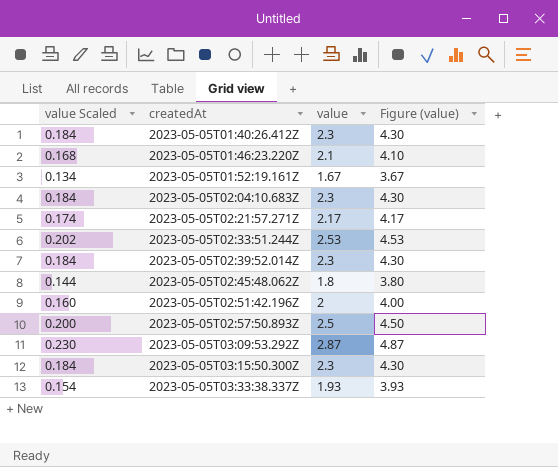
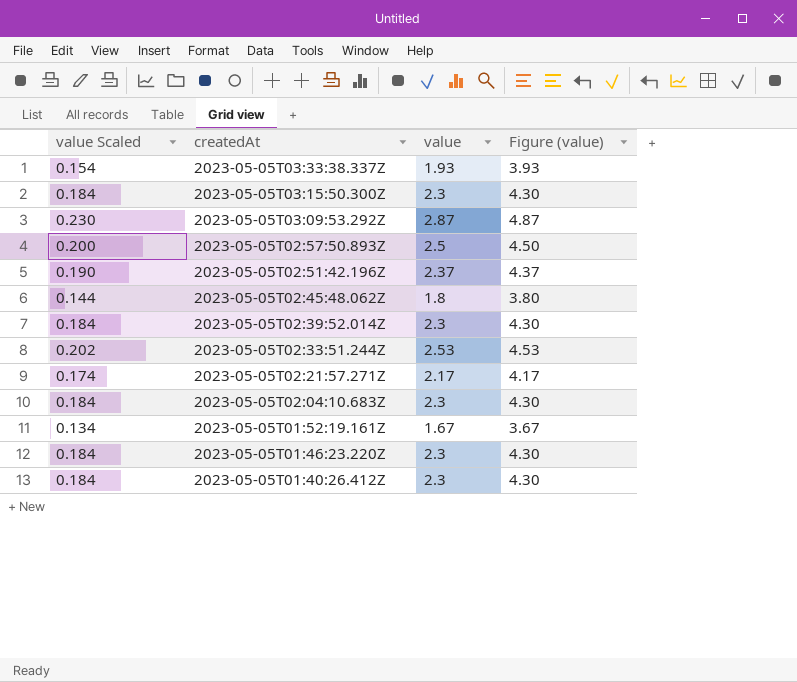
row order: createdAt ascending -> createdAt descending
2023-05-05T02:51:42.196Z | value Scaled: 0.160 -> 0.190
2023-05-05T02:51:42.196Z | value: 2 -> 2.37
2023-05-05T02:51:42.196Z | Figure (value): 4.00 -> 4.37
2023-05-05T01:46:23.220Z | value Scaled: 0.168 -> 0.184
2023-05-05T01:46:23.220Z | value: 2.1 -> 2.3
2023-05-05T01:46:23.220Z | Figure (value): 4.10 -> 4.30

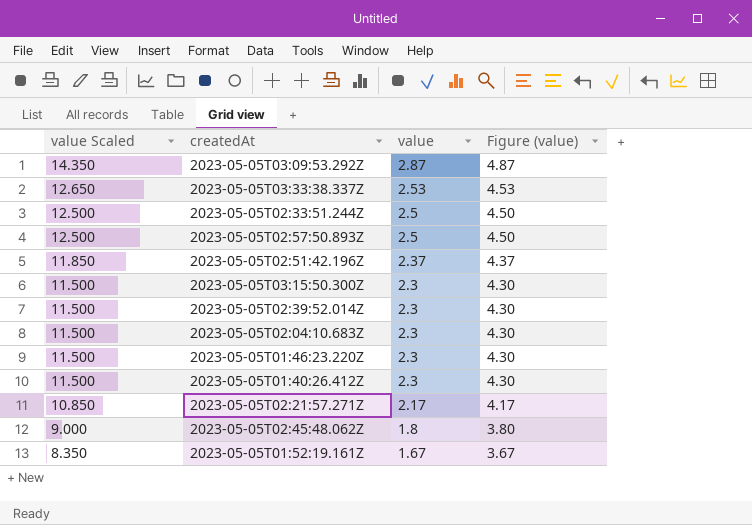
row order: createdAt descending -> value Scaled descending
column value Scaled | formula: [value] * 0.08 -> [value] * 5
2023-05-05T03:33:38.337Z | value: 1.93 -> 2.53
2023-05-05T03:33:38.337Z | Figure (value): 3.93 -> 4.53
2023-05-05T02:33:51.244Z | value: 2.53 -> 2.5
2023-05-05T02:33:51.244Z | Figure (value): 4.53 -> 4.50

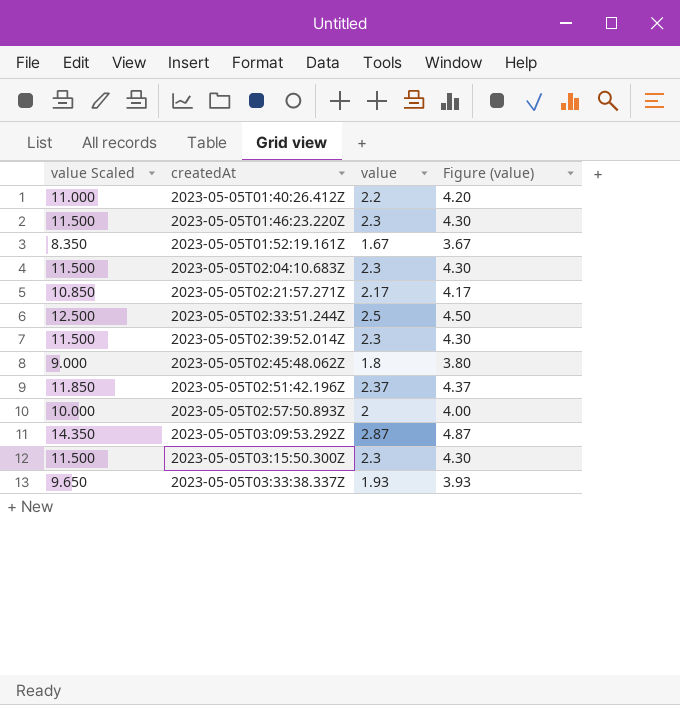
row order: value Scaled descending -> createdAt ascending
2023-05-05T01:40:26.412Z | value Scaled: 11.500 -> 11.000
2023-05-05T01:40:26.412Z | value: 2.3 -> 2.2
2023-05-05T01:40:26.412Z | Figure (value): 4.30 -> 4.20
2023-05-05T02:57:50.893Z | value Scaled: 12.500 -> 10.000
2023-05-05T02:57:50.893Z | value: 2.5 -> 2
2023-05-05T02:57:50.893Z | Figure (value): 4.50 -> 4.00
2023-05-05T03:33:38.337Z | value Scaled: 12.650 -> 9.650
2023-05-05T03:33:38.337Z | value: 2.53 -> 1.93
2023-05-05T03:33:38.337Z | Figure (value): 4.53 -> 3.93

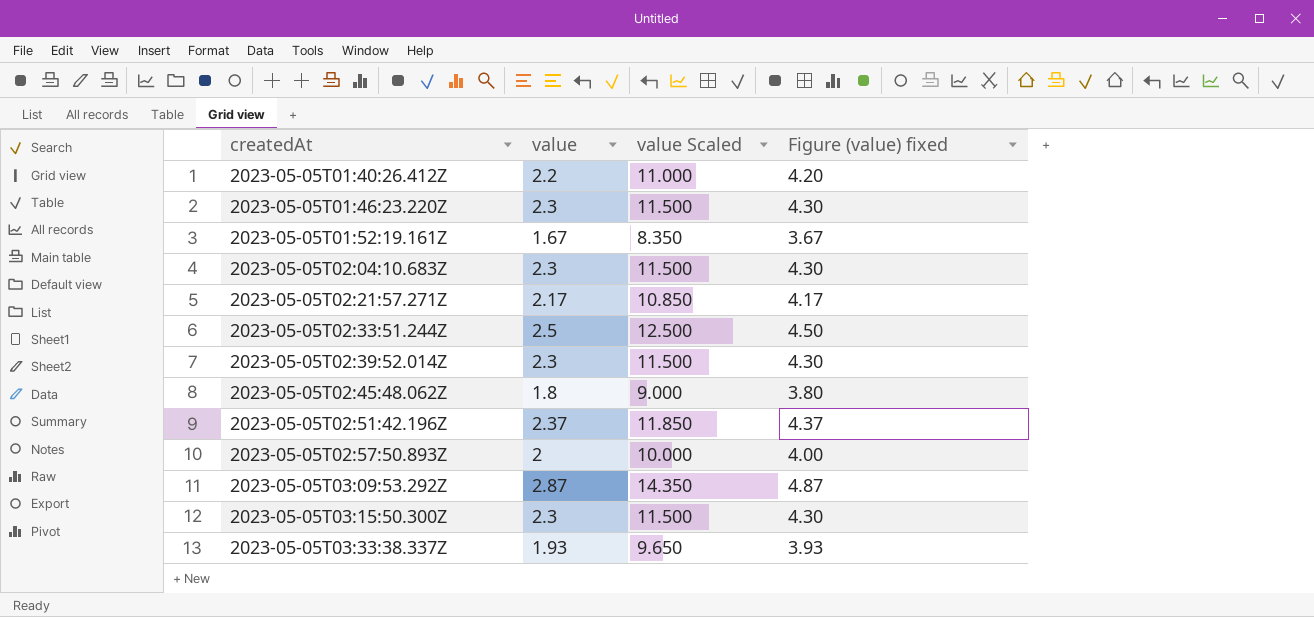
column value Scaled | position: 1 -> 3
column name: Figure (value) -> Figure (value) fixed

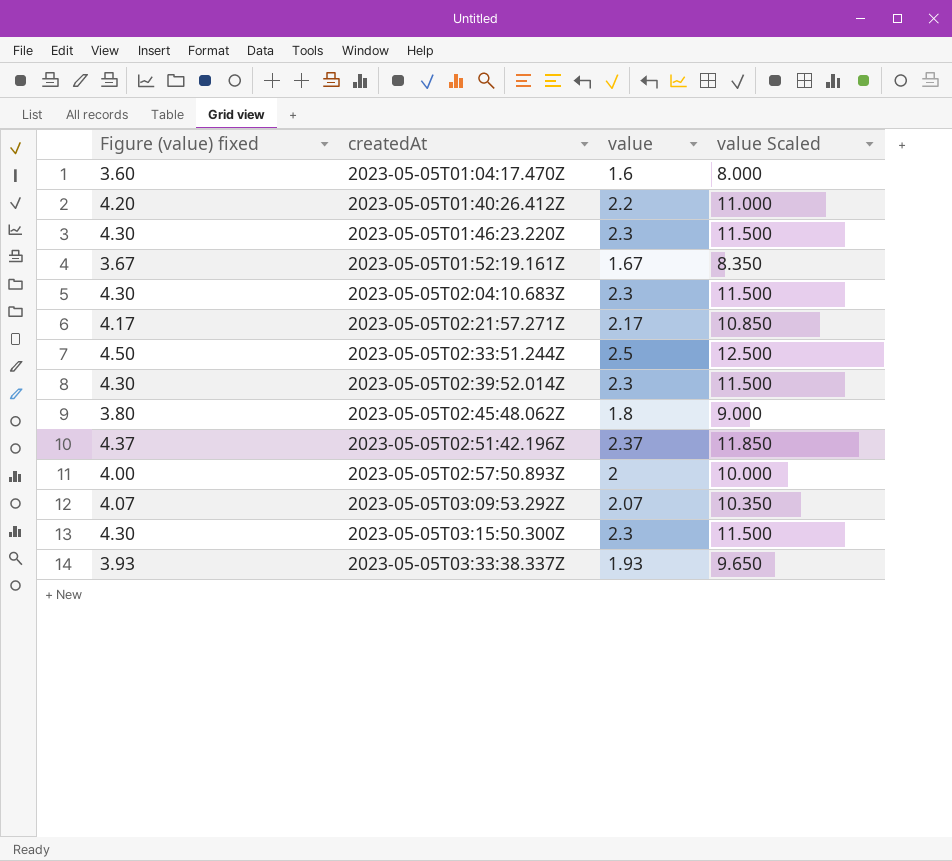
column Figure (value) fixed | position: 4 -> 1
row 2023-05-05T01:04:17.470Z: none -> 3.60 | 1.6 | 8.000
2023-05-05T03:09:53.292Z | Figure (value) fixed: 4.87 -> 4.07
2023-05-05T03:09:53.292Z | value: 2.87 -> 2.07
2023-05-05T03:09:53.292Z | value Scaled: 14.350 -> 10.350

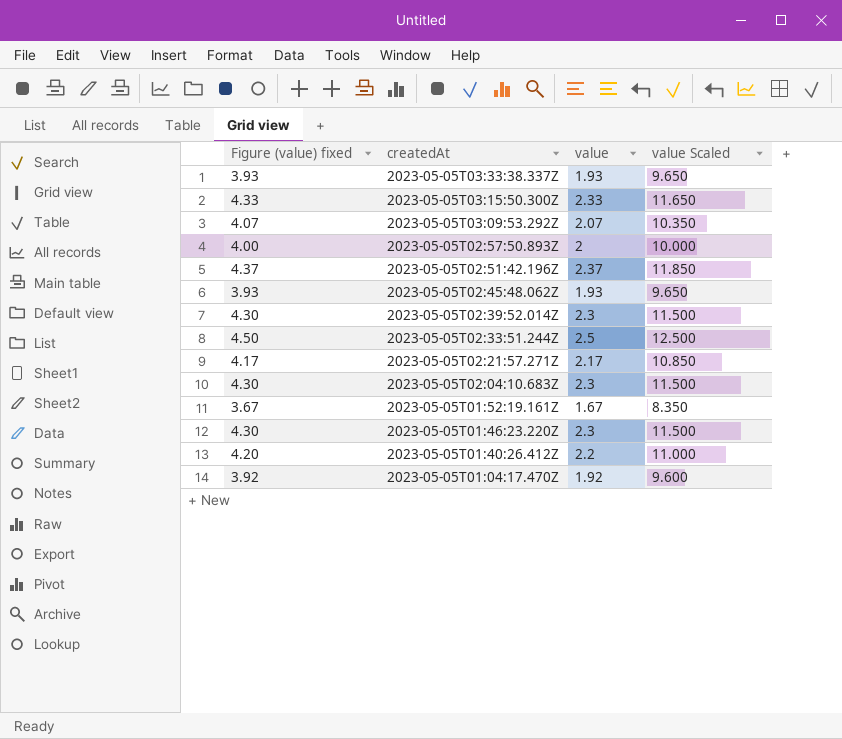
row order: createdAt ascending -> createdAt descending
2023-05-05T03:15:50.300Z | Figure (value) fixed: 4.30 -> 4.33
2023-05-05T03:15:50.300Z | value: 2.3 -> 2.33
2023-05-05T03:15:50.300Z | value Scaled: 11.500 -> 11.650
2023-05-05T02:45:48.062Z | Figure (value) fixed: 3.80 -> 3.93
2023-05-05T02:45:48.062Z | value: 1.8 -> 1.93
2023-05-05T02:45:48.062Z | value Scaled: 9.000 -> 9.650
2023-05-05T01:04:17.470Z | Figure (value) fixed: 3.60 -> 3.92
2023-05-05T01:04:17.470Z | value: 1.6 -> 1.92
2023-05-05T01:04:17.470Z | value Scaled: 8.000 -> 9.600

